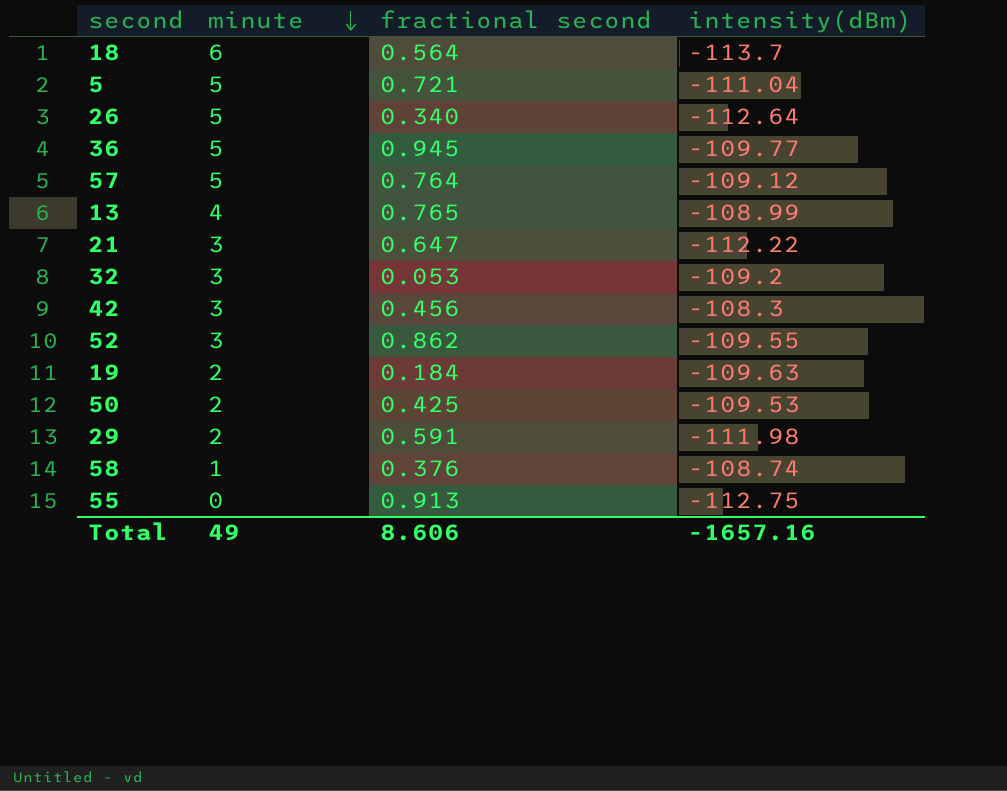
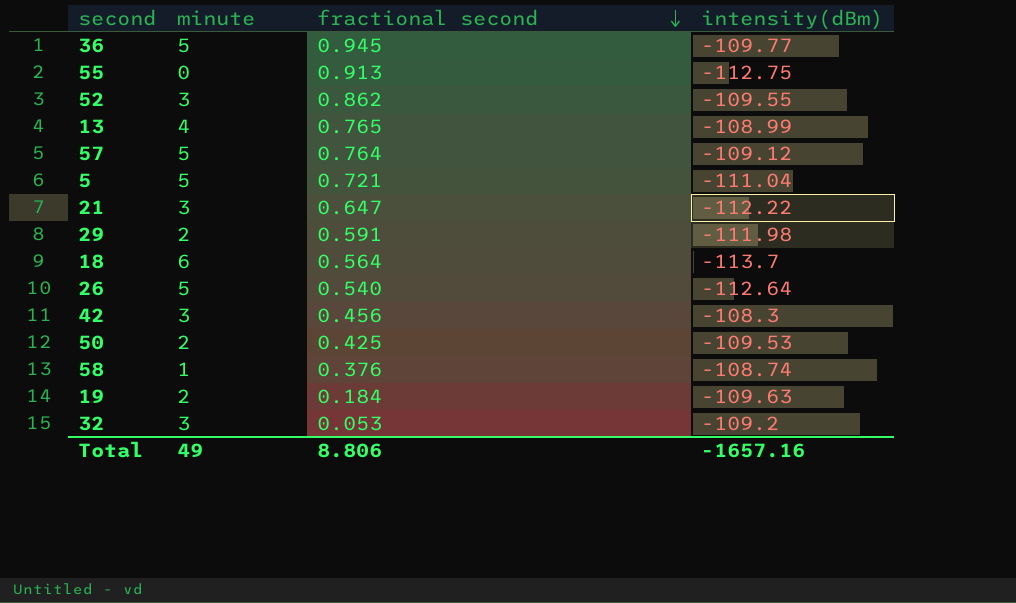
row order: minute descending -> fractional second descending
26 | fractional second: 0.340 -> 0.540
Total | fractional second: 8.606 -> 8.806

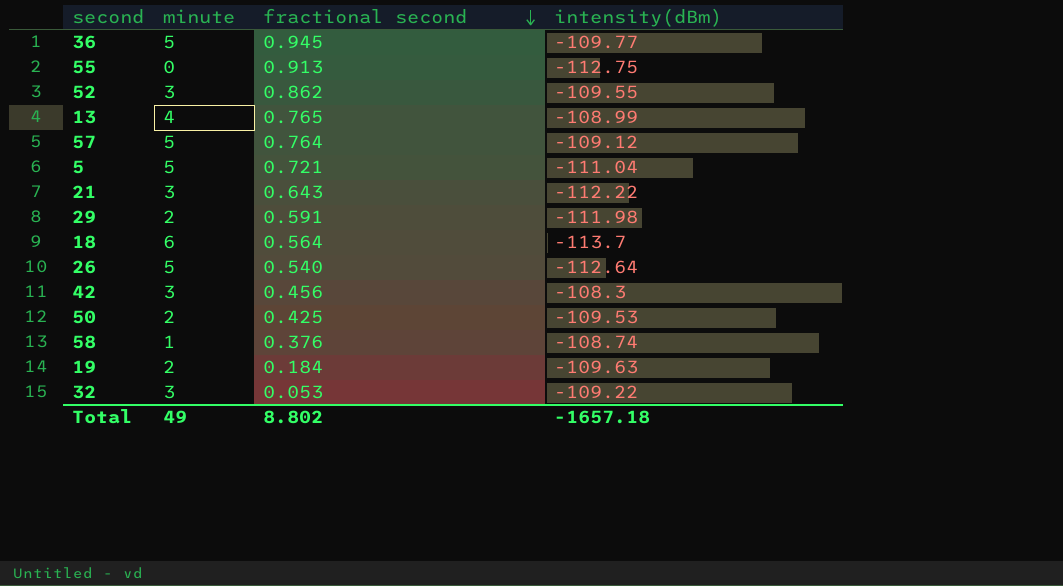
21 | fractional second: 0.647 -> 0.643
32 | intensity(dBm): -109.2 -> -109.22
Total | fractional second: 8.806 -> 8.802
Total | intensity(dBm): -1657.16 -> -1657.18

